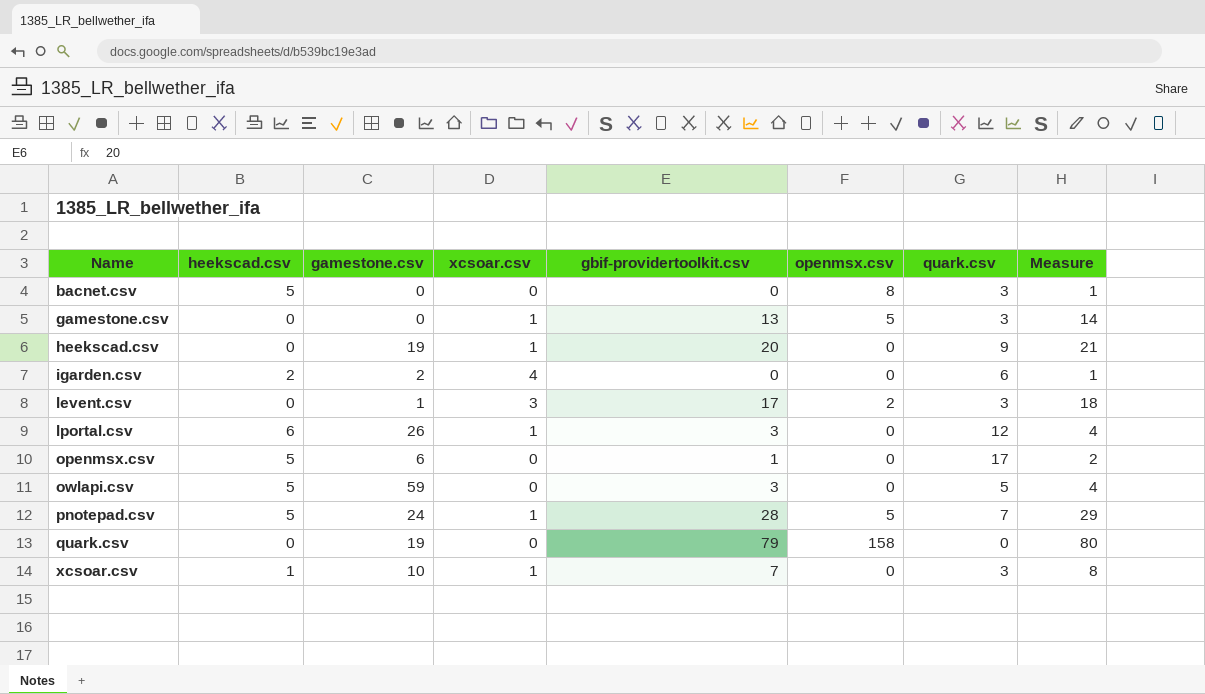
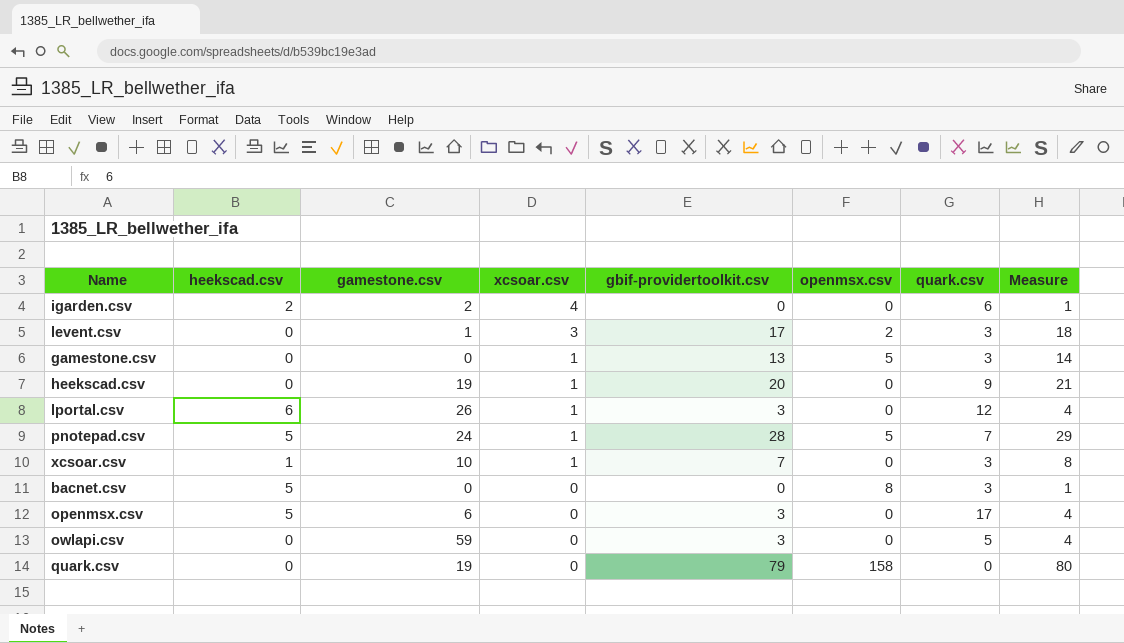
row order: Name ascending -> xcsoar.csv descending
openmsx.csv | gbif-providertoolkit.csv: 1 -> 3
openmsx.csv | Measure: 2 -> 4
owlapi.csv | heekscad.csv: 5 -> 0

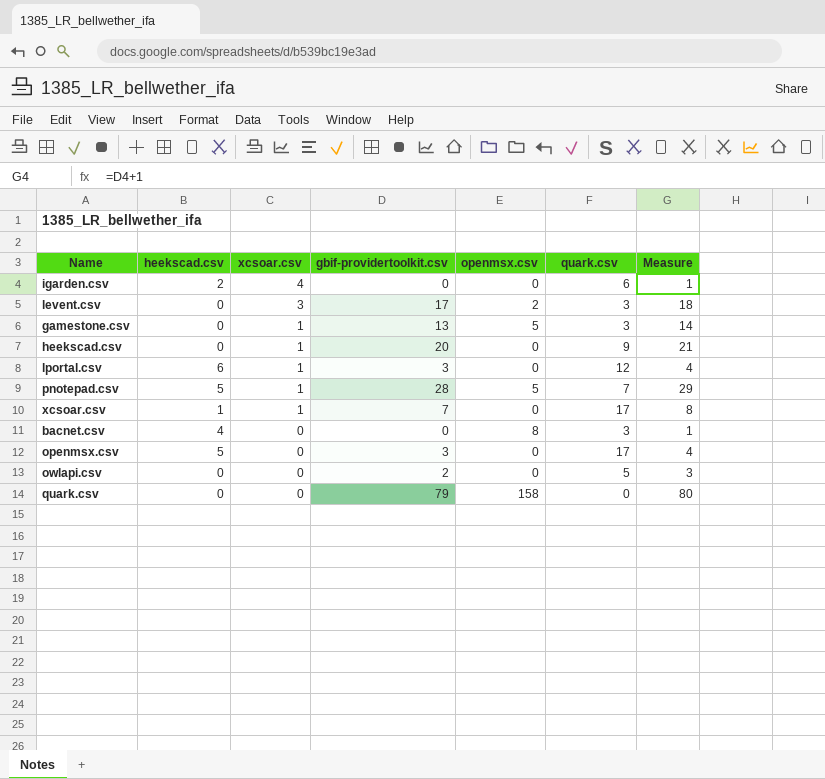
column gamestone.csv | position: 3 -> none
xcsoar.csv | quark.csv: 3 -> 17
bacnet.csv | heekscad.csv: 5 -> 4
owlapi.csv | gbif-providertoolkit.csv: 3 -> 2
owlapi.csv | Measure: 4 -> 3

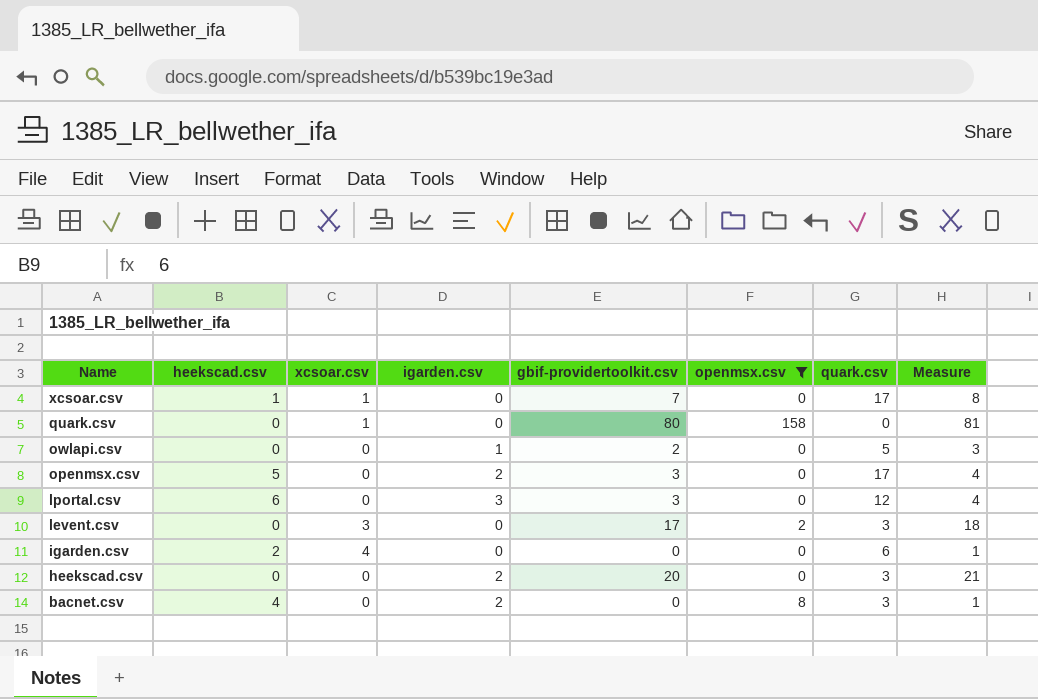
filter: none -> openmsx.csv != 5
row order: xcsoar.csv descending -> Name descending
column igarden.csv | position: none -> 4
quark.csv | xcsoar.csv: 0 -> 1
quark.csv | gbif-providertoolkit.csv: 79 -> 80
quark.csv | Measure: 80 -> 81
lportal.csv | xcsoar.csv: 1 -> 0
heekscad.csv | xcsoar.csv: 1 -> 0
heekscad.csv | quark.csv: 9 -> 3

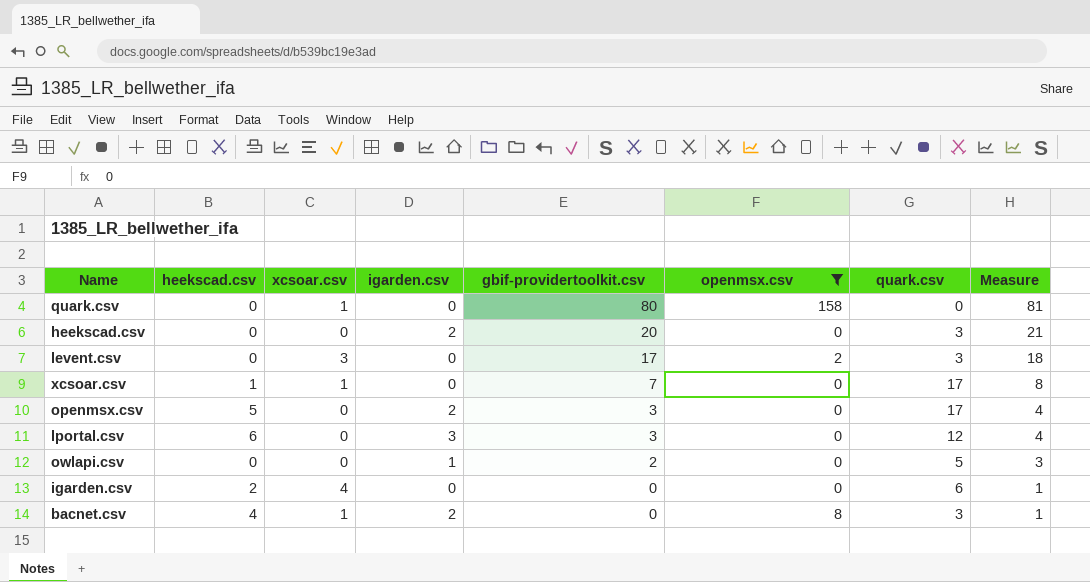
row order: Name descending -> gbif-providertoolkit.csv descending
bacnet.csv | xcsoar.csv: 0 -> 1

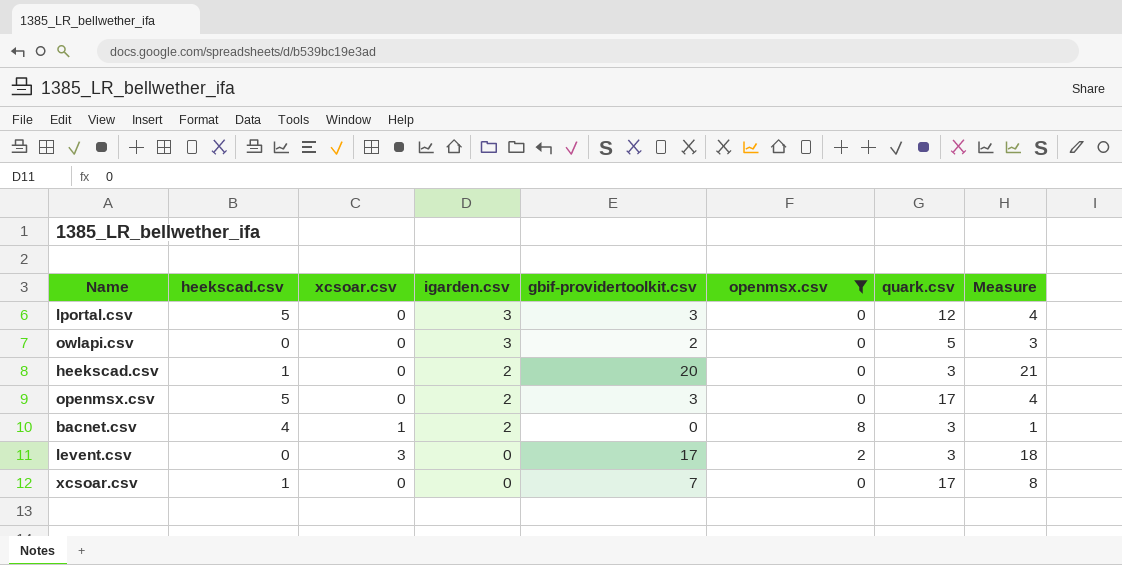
row order: gbif-providertoolkit.csv descending -> igarden.csv descending
row quark.csv: 0 | 1 | 0 | 80 | 158 | 0 | 81 -> none
row igarden.csv: 2 | 4 | 0 | 0 | 0 | 6 | 1 -> none
lportal.csv | heekscad.csv: 6 -> 5
owlapi.csv | igarden.csv: 1 -> 3
heekscad.csv | heekscad.csv: 0 -> 1
xcsoar.csv | xcsoar.csv: 1 -> 0

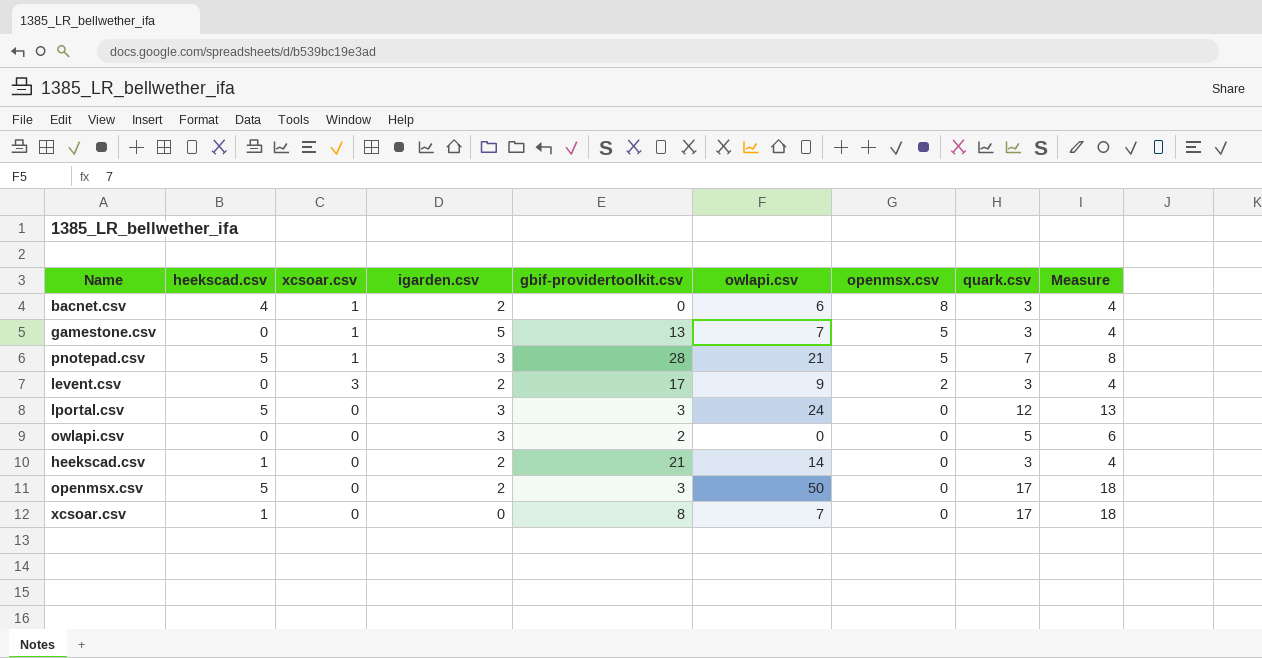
filter: openmsx.csv != 5 -> none
row order: igarden.csv descending -> openmsx.csv descending
column owlapi.csv | position: none -> 6
column Measure | formula: [gbif-providertoolkit.csv] + 1 -> [quark.csv] + 1
levent.csv | igarden.csv: 0 -> 2
heekscad.csv | gbif-providertoolkit.csv: 20 -> 21
xcsoar.csv | gbif-providertoolkit.csv: 7 -> 8

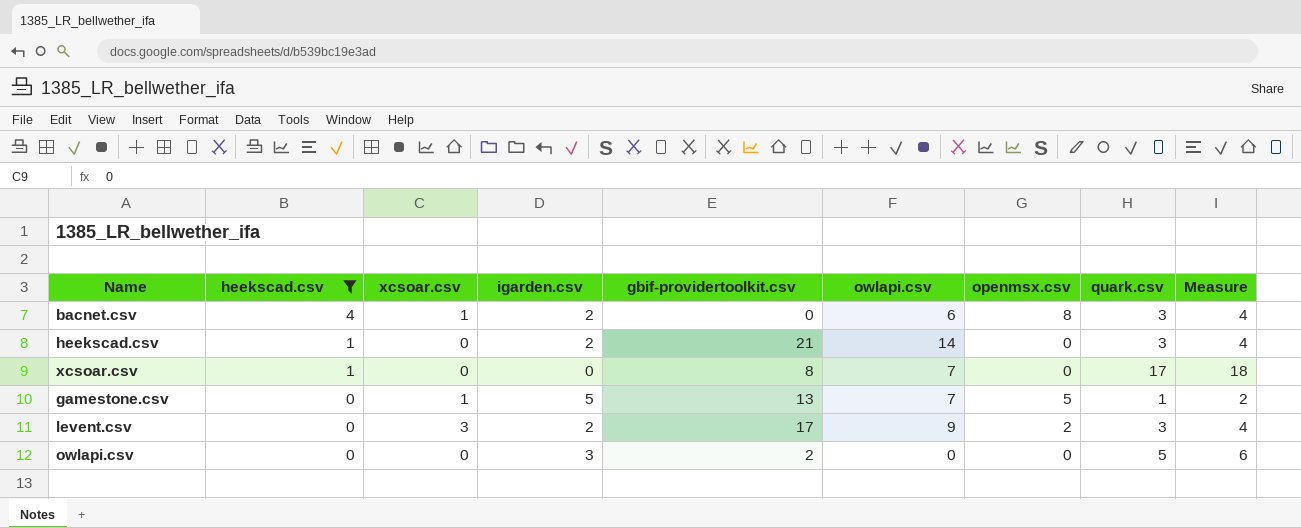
filter: none -> heekscad.csv != 5
row order: openmsx.csv descending -> heekscad.csv descending
gamestone.csv | quark.csv: 3 -> 1
gamestone.csv | Measure: 4 -> 2

